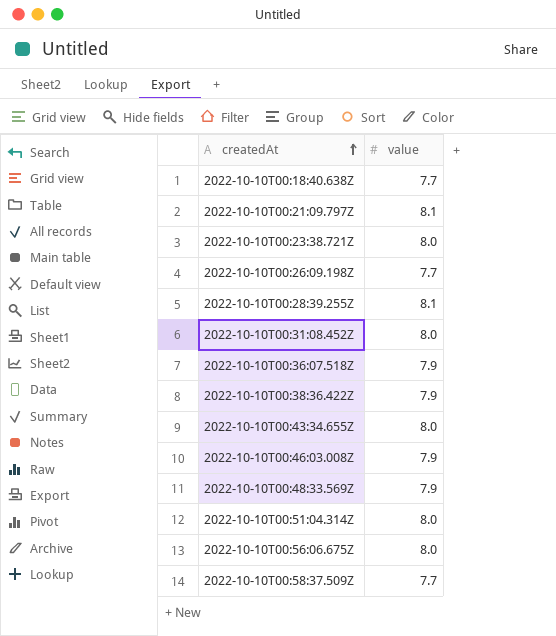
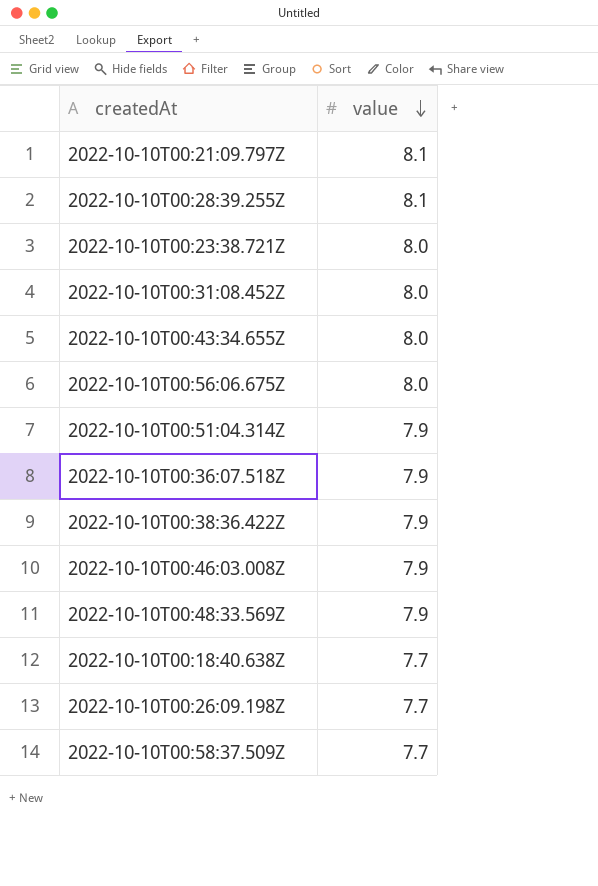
row order: createdAt ascending -> value descending
2022-10-10T00:51:04.314Z | value: 8.0 -> 7.9

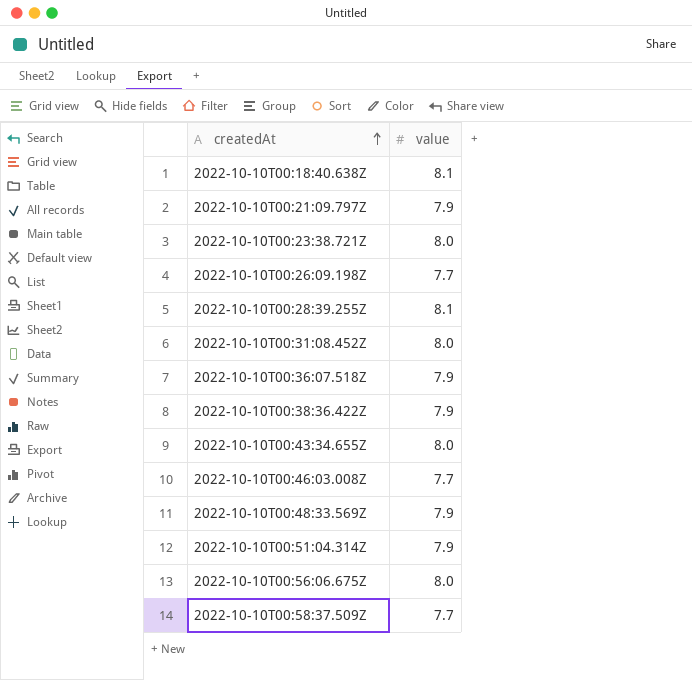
row order: value descending -> createdAt ascending
2022-10-10T00:18:40.638Z | value: 7.7 -> 8.1
2022-10-10T00:21:09.797Z | value: 8.1 -> 7.9
2022-10-10T00:46:03.008Z | value: 7.9 -> 7.7

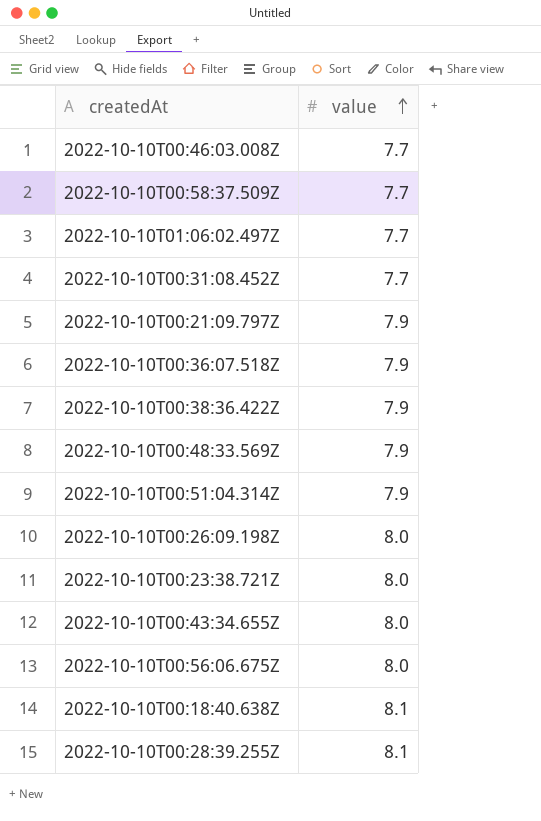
row order: createdAt ascending -> value ascending
row 2022-10-10T01:06:02.497Z: none -> 7.7
2022-10-10T00:31:08.452Z | value: 8.0 -> 7.7
2022-10-10T00:26:09.198Z | value: 7.7 -> 8.0

